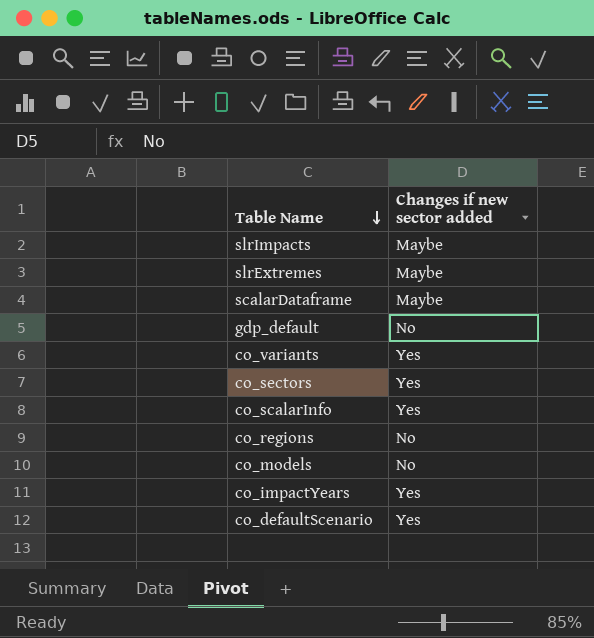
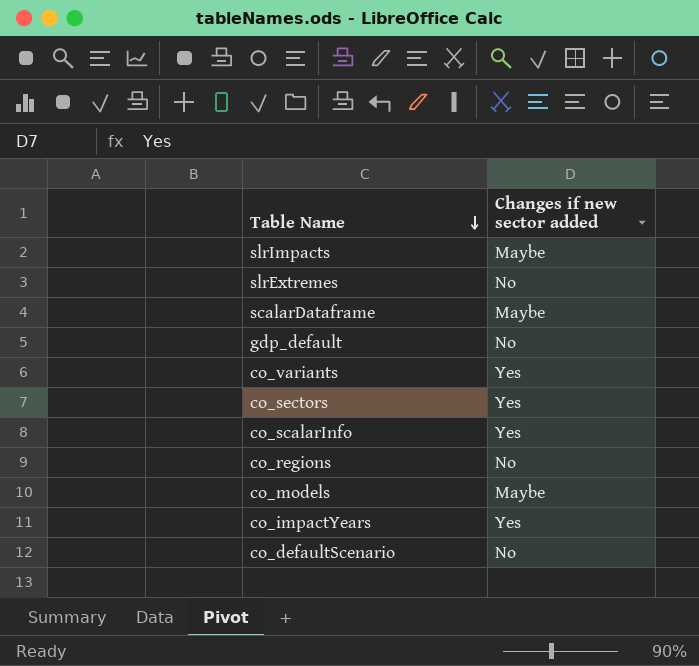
slrExtremes | Changes if new sector added: Maybe -> No
co_models | Changes if new sector added: No -> Maybe
co_defaultScenario | Changes if new sector added: Yes -> No

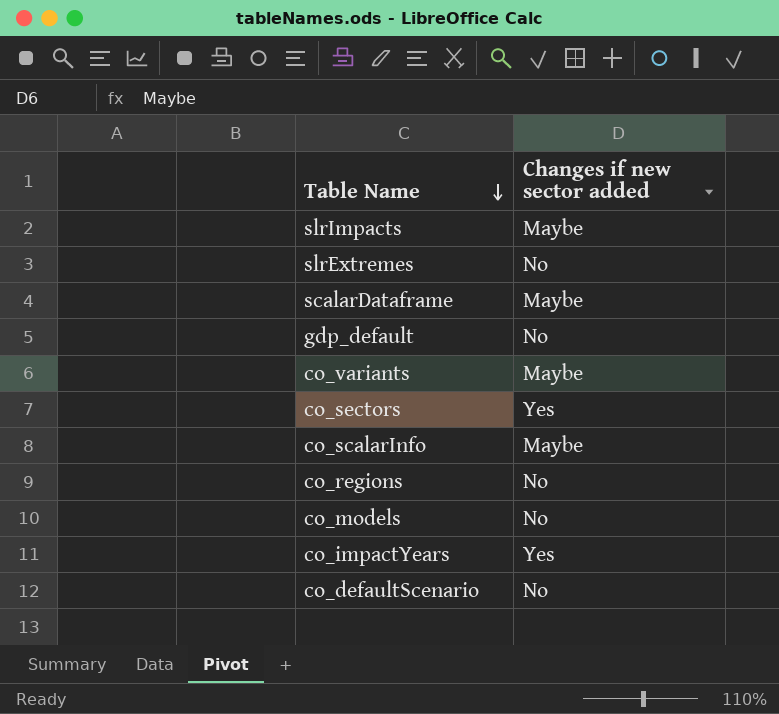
co_variants | Changes if new sector added: Yes -> Maybe
co_scalarInfo | Changes if new sector added: Yes -> Maybe
co_models | Changes if new sector added: Maybe -> No

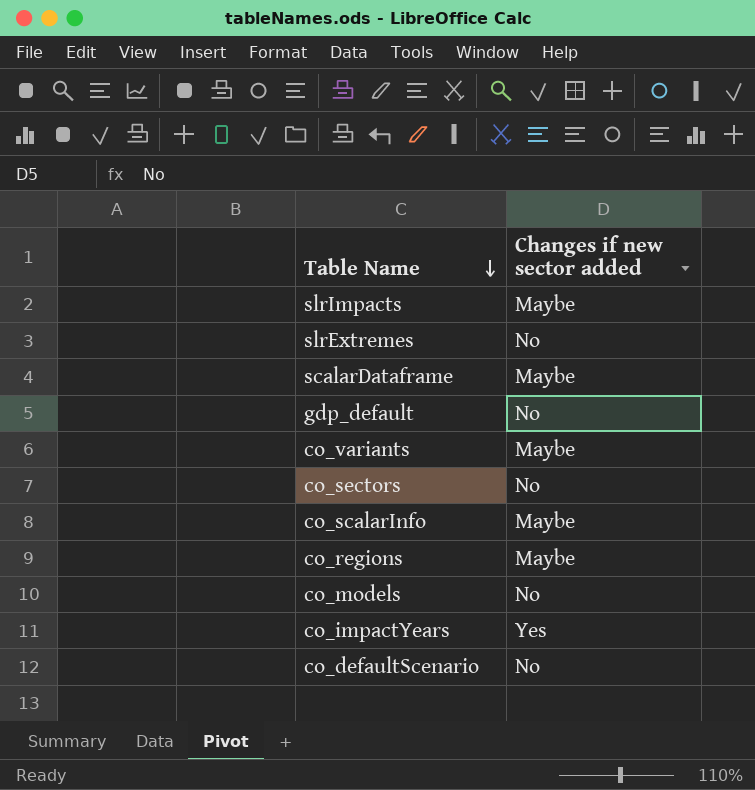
co_sectors | Changes if new sector added: Yes -> No
co_regions | Changes if new sector added: No -> Maybe

